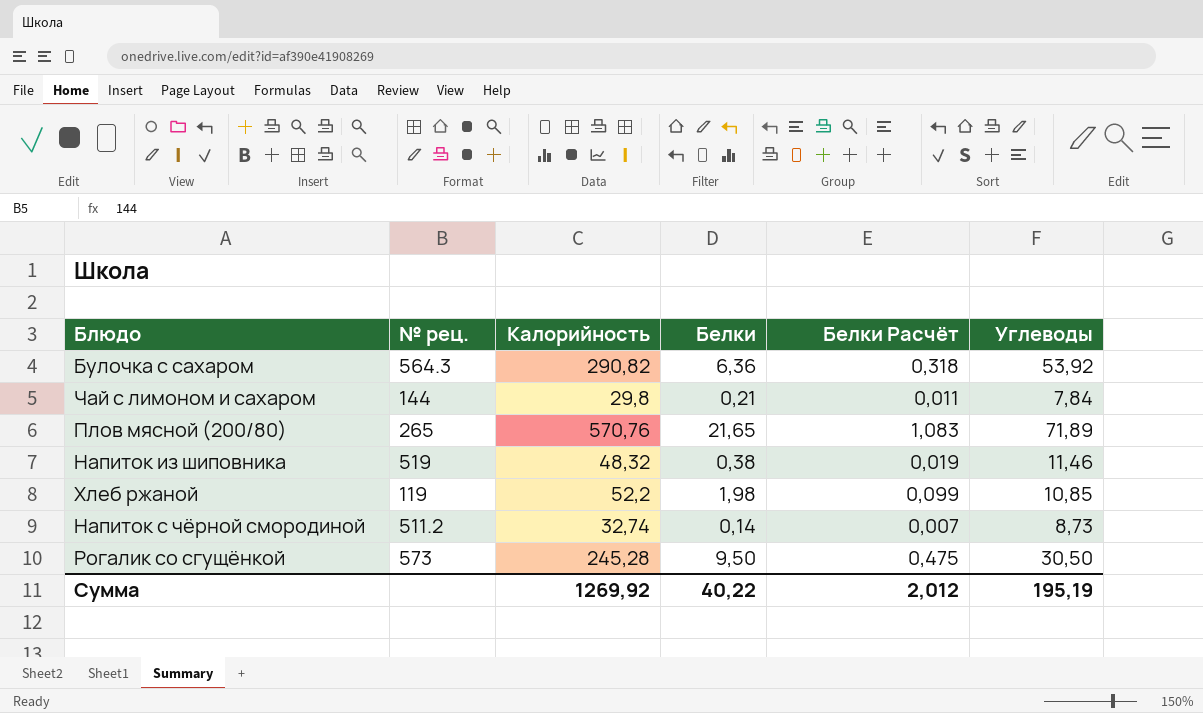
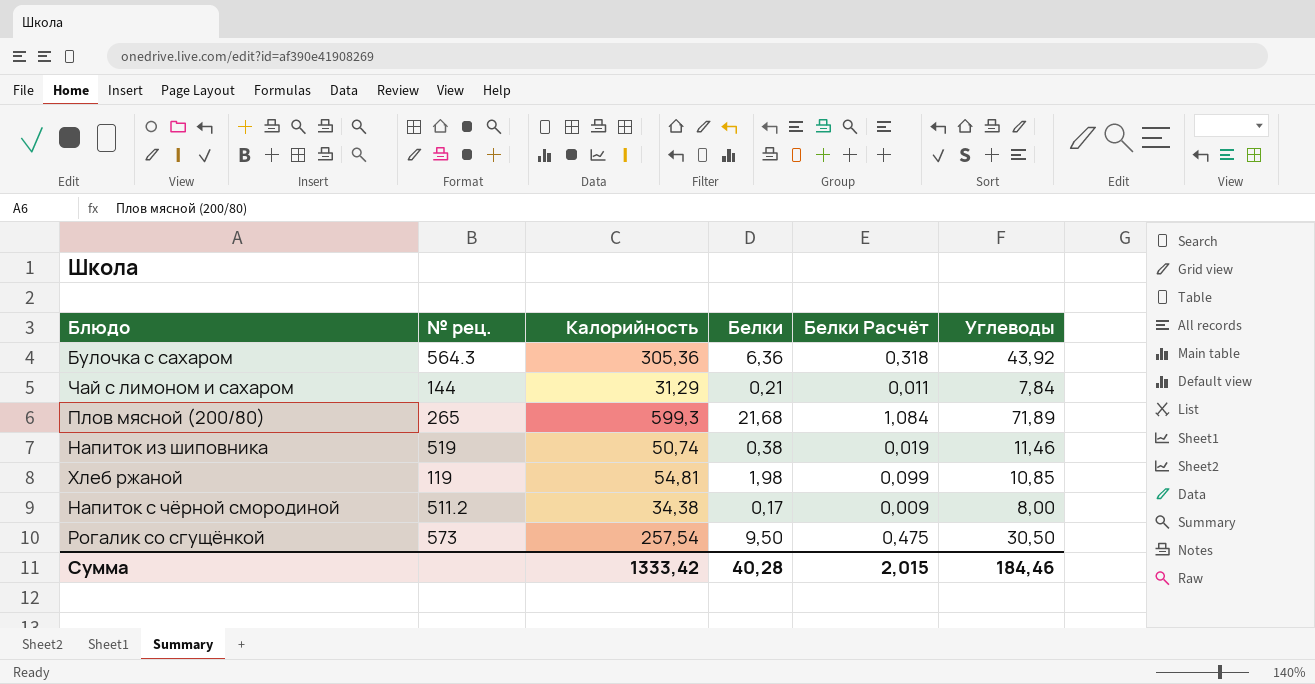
Булочка с сахаром | Калорийность: 290,82 -> 305,36
Булочка с сахаром | Углеводы: 53,92 -> 43,92
Чай с лимоном и сахаром | Калорийность: 29,8 -> 31,29
Плов мясной (200/80) | Калорийность: 570,76 -> 599,3
Плов мясной (200/80) | Белки: 21,65 -> 21,68
Плов мясной (200/80) | Белки Расчёт: 1,083 -> 1,084
Напиток из шиповника | Калорийность: 48,32 -> 50,74
Хлеб ржаной | Калорийность: 52,2 -> 54,81
Напиток с чёрной смородиной | Калорийность: 32,74 -> 34,38
Напиток с чёрной смородиной | Белки: 0,14 -> 0,17
Напиток с чёрной смородиной | Белки Расчёт: 0,007 -> 0,009
Напиток с чёрной смородиной | Углеводы: 8,73 -> 8,00
Рогалик со сгущёнкой | Калорийность: 245,28 -> 257,54
Сумма | Калорийность: 1269,92 -> 1333,42
Сумма | Белки: 40,22 -> 40,28
Сумма | Белки Расчёт: 2,012 -> 2,015
Сумма | Углеводы: 195,19 -> 184,46

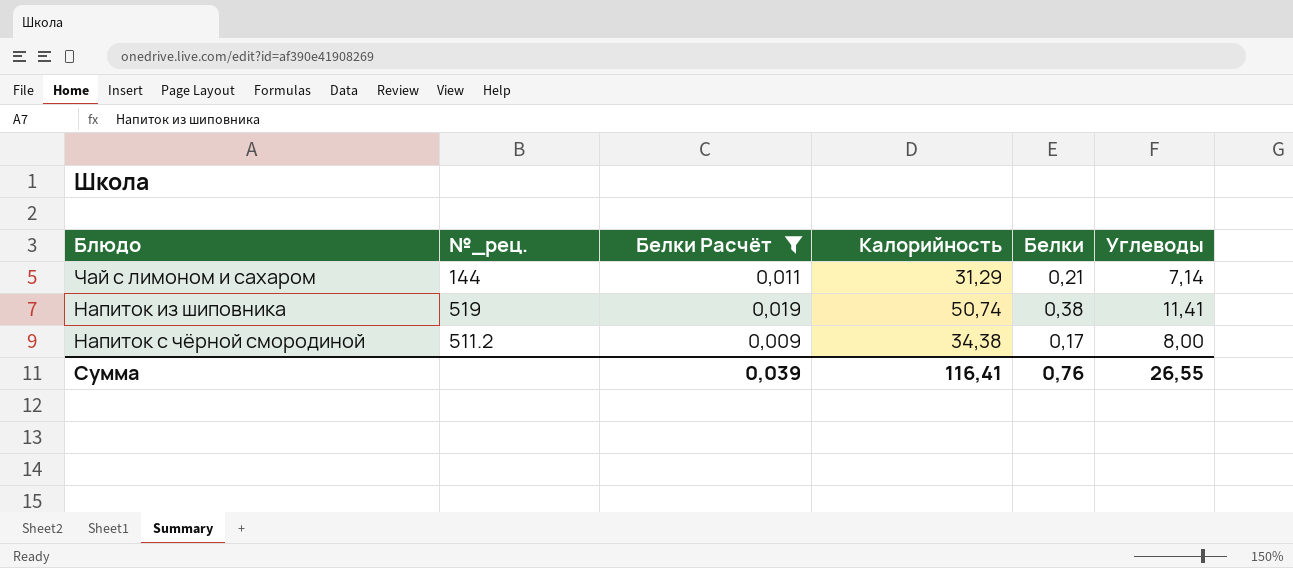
filter: none -> Белки Расчёт <= 0,019
column name: № рец. -> №_рец.
column Белки Расчёт | position: 5 -> 3
Чай с лимоном и сахаром | Углеводы: 7,84 -> 7,14
Напиток из шиповника | Углеводы: 11,46 -> 11,41
Сумма | Белки Расчёт: 2,015 -> 0,039
Сумма | Калорийность: 1333,42 -> 116,41
Сумма | Белки: 40,28 -> 0,76
Сумма | Углеводы: 184,46 -> 26,55

